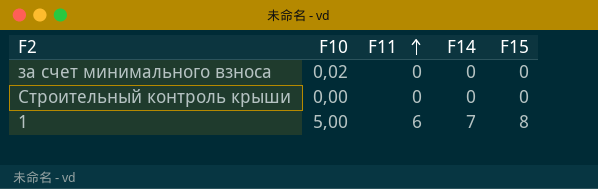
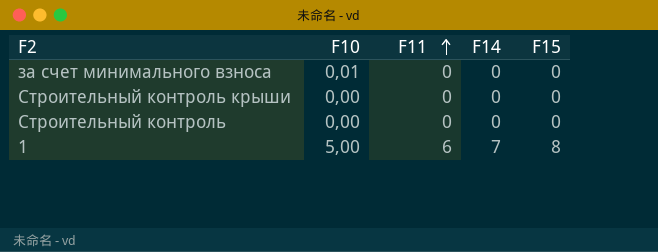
за счет минимального взноса | F10: 0,02 -> 0,01
row Строительный контроль: none -> 0,00 | 0 | 0 | 0

